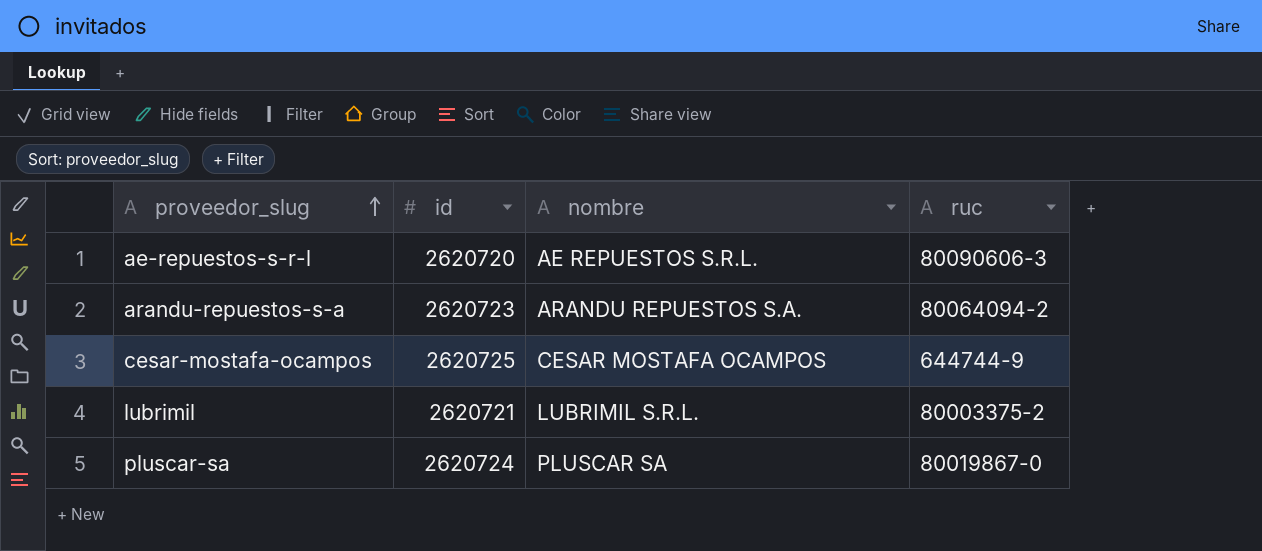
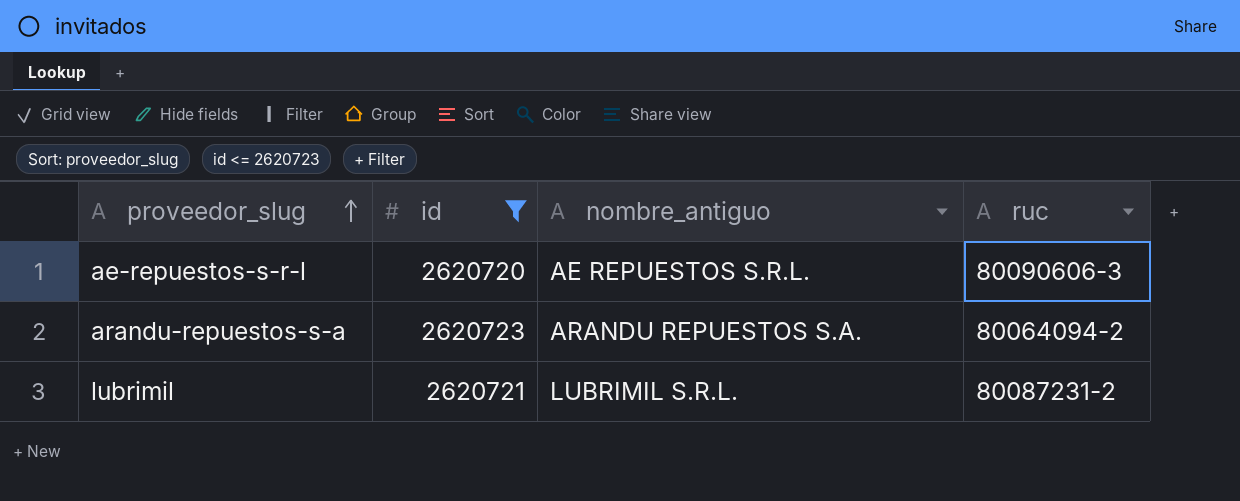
filter: none -> id <= 2620723
column name: nombre -> nombre_antiguo
lubrimil | ruc: 80003375-2 -> 80087231-2

